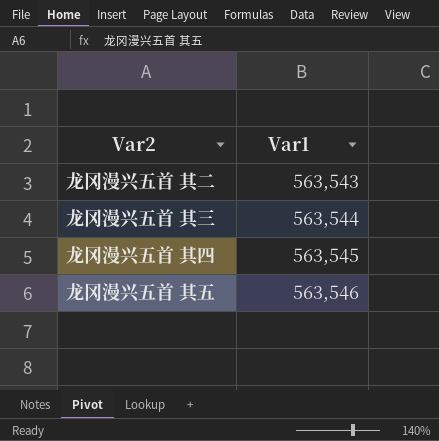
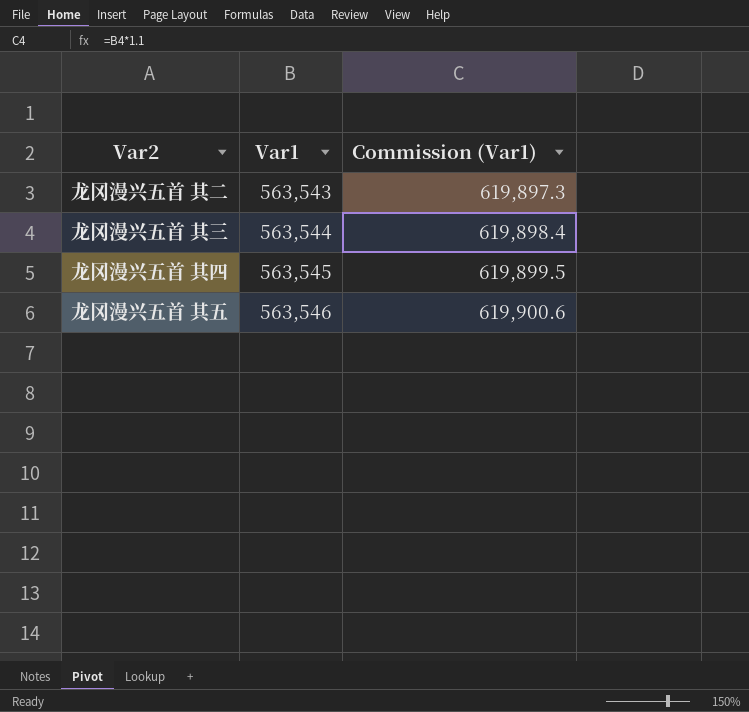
column Commission (Var1) | formula: none -> [Var1] * 1.1

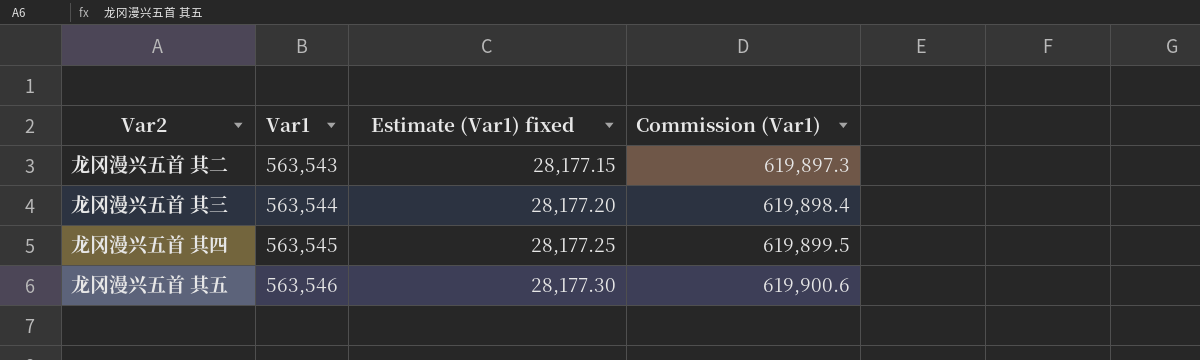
column Estimate (Var1) fixed | formula: none -> [Var1] * 0.05

